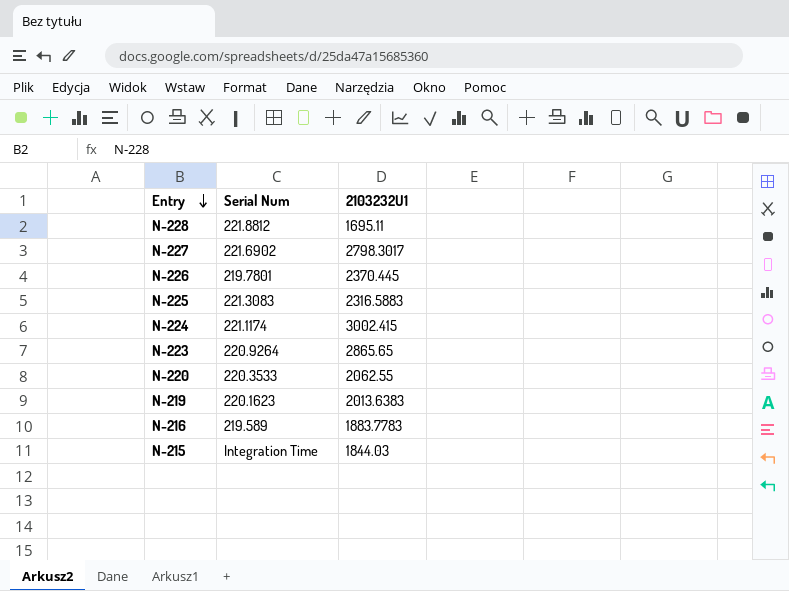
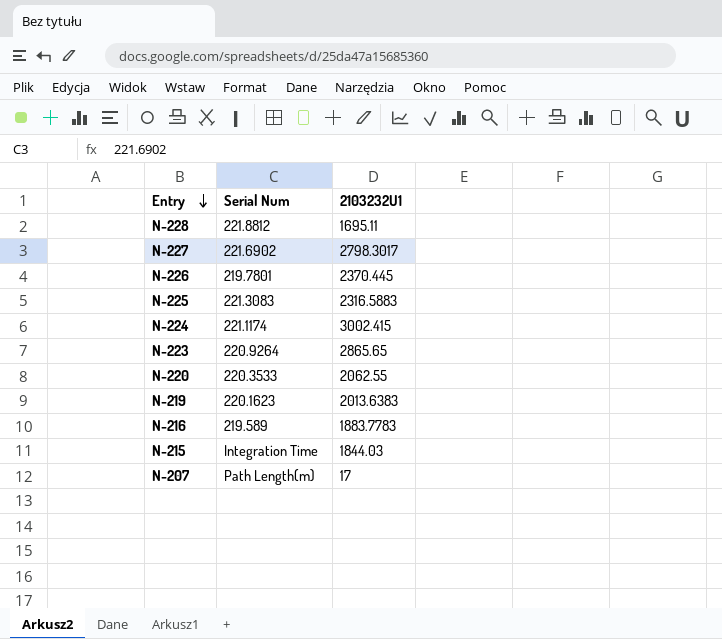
row N-207: none -> Path Length(m) | 17

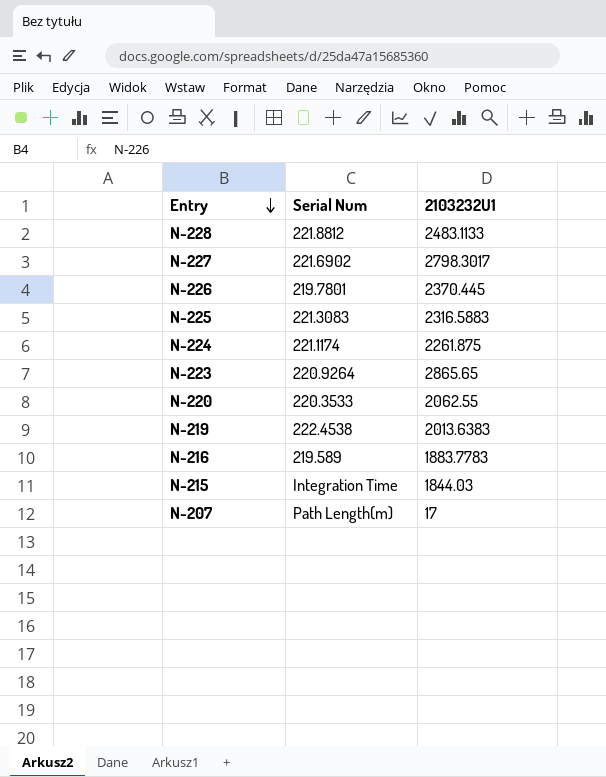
N-228 | 2103232U1: 1695.11 -> 2483.1133
N-224 | 2103232U1: 3002.415 -> 2261.875
N-219 | Serial Num: 220.1623 -> 222.4538

